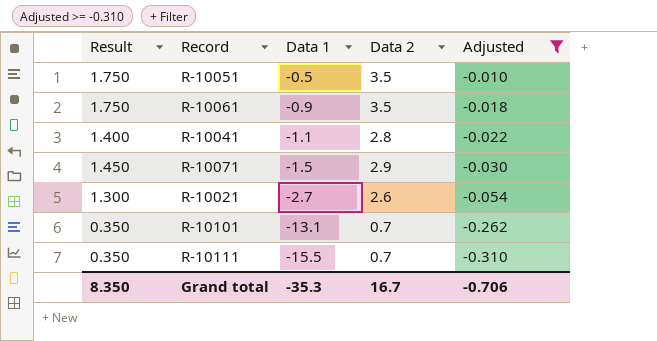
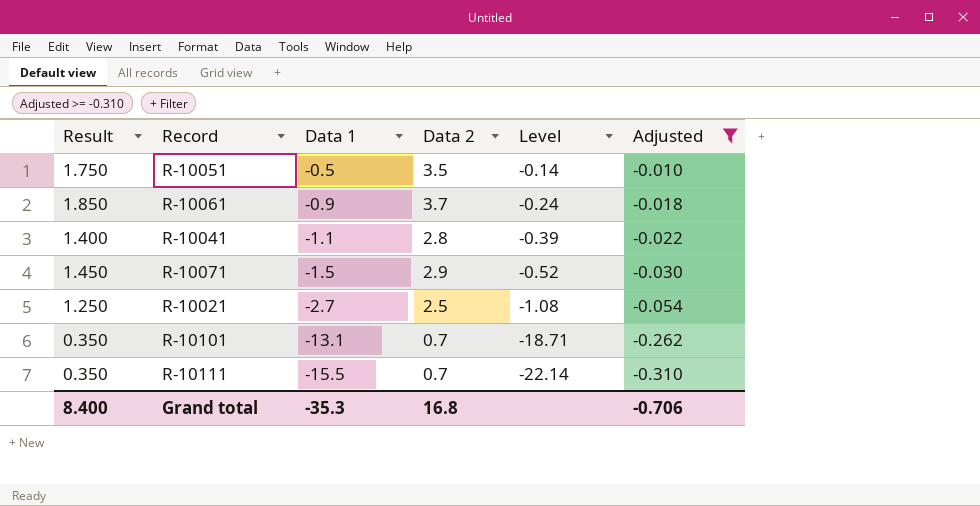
column Level | formula: none -> [Data 1] / [Data 2]
R-10061 | Result: 1.750 -> 1.850
R-10061 | Data 2: 3.5 -> 3.7
R-10021 | Result: 1.300 -> 1.250
R-10021 | Data 2: 2.6 -> 2.5
Grand total | Result: 8.350 -> 8.400
Grand total | Data 2: 16.7 -> 16.8

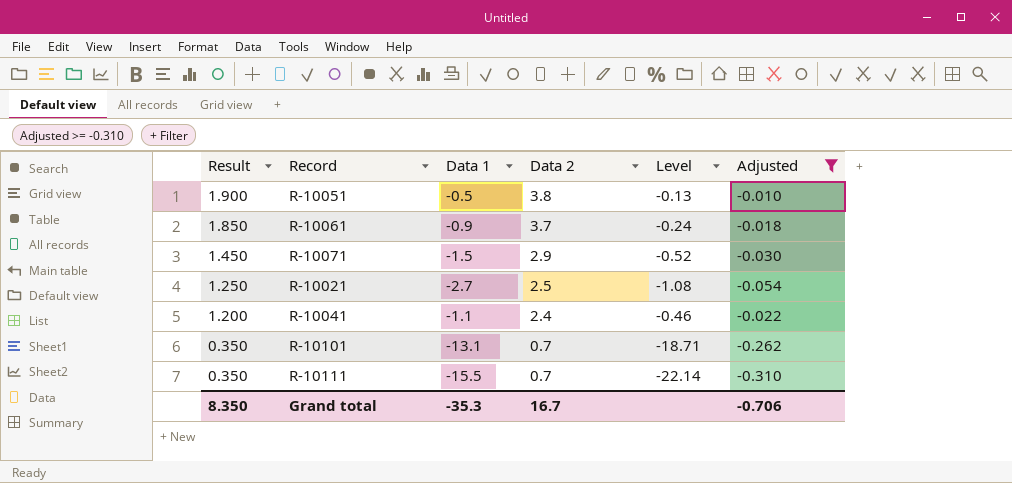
row order: Data 1 descending -> Result descending
R-10051 | Result: 1.750 -> 1.900
R-10051 | Data 2: 3.5 -> 3.8
R-10051 | Level: -0.14 -> -0.13
R-10041 | Result: 1.400 -> 1.200
R-10041 | Data 2: 2.8 -> 2.4
R-10041 | Level: -0.39 -> -0.46
Grand total | Result: 8.400 -> 8.350
Grand total | Data 2: 16.8 -> 16.7

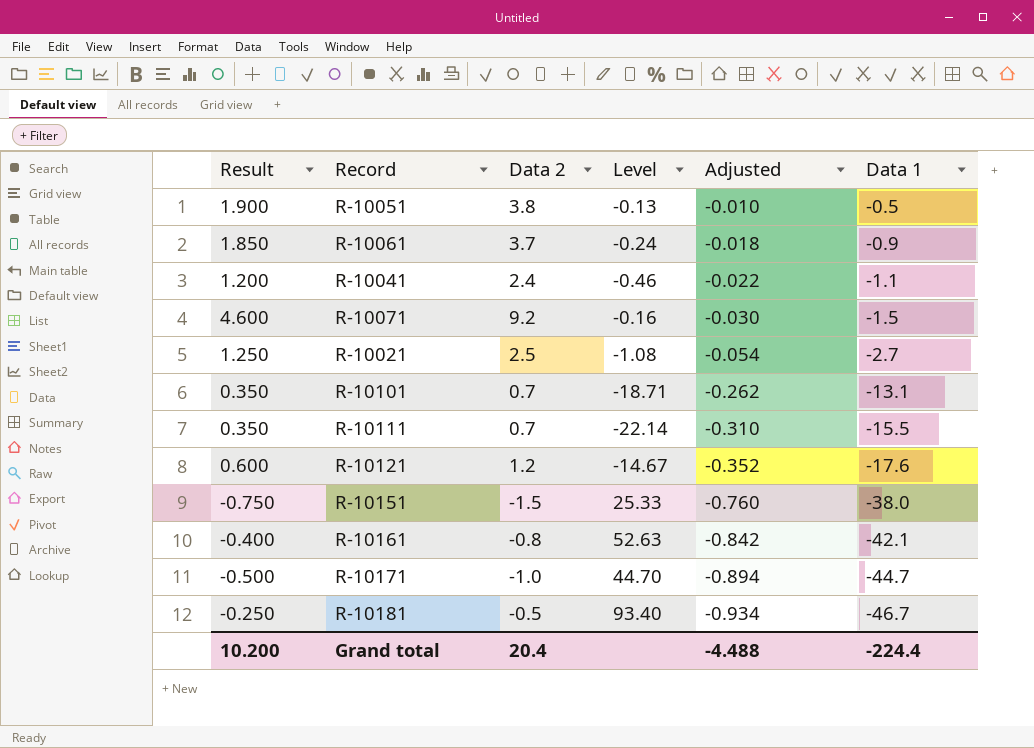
filter: Adjusted >= -0.310 -> none
row order: Result descending -> Adjusted descending
column Data 1 | position: 3 -> 6
R-10071 | Result: 1.450 -> 4.600
R-10071 | Data 2: 2.9 -> 9.2
R-10071 | Level: -0.52 -> -0.16
Grand total | Result: 8.350 -> 10.200
Grand total | Data 2: 16.7 -> 20.4
Grand total | Adjusted: -0.706 -> -4.488
Grand total | Data 1: -35.3 -> -224.4

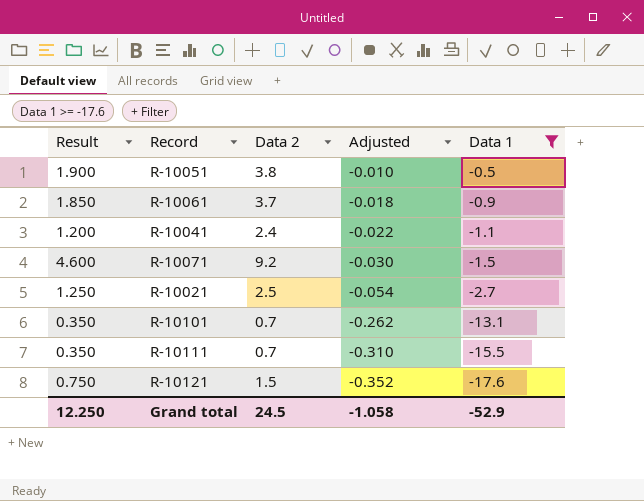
filter: none -> Data 1 >= -17.6
column Level | formula: [Data 1] / [Data 2] -> none
R-10121 | Result: 0.600 -> 0.750
R-10121 | Data 2: 1.2 -> 1.5
Grand total | Result: 10.200 -> 12.250
Grand total | Data 2: 20.4 -> 24.5
Grand total | Adjusted: -4.488 -> -1.058
Grand total | Data 1: -224.4 -> -52.9

